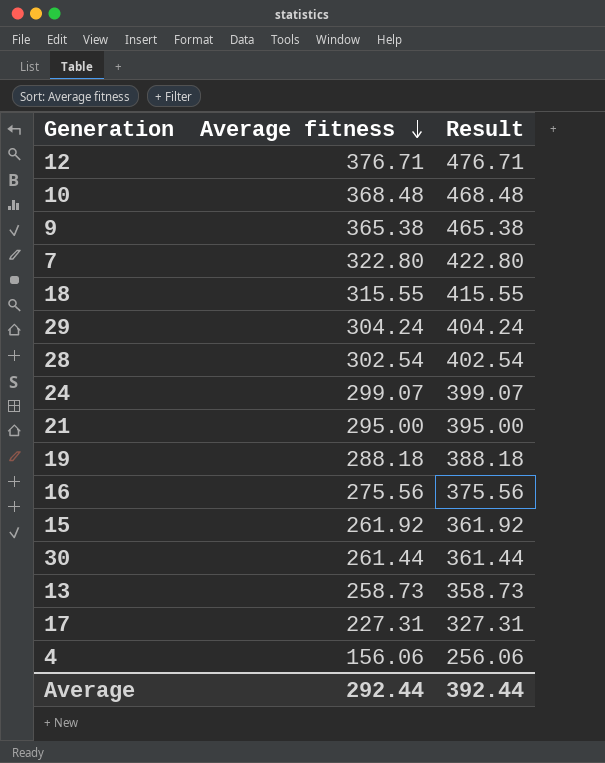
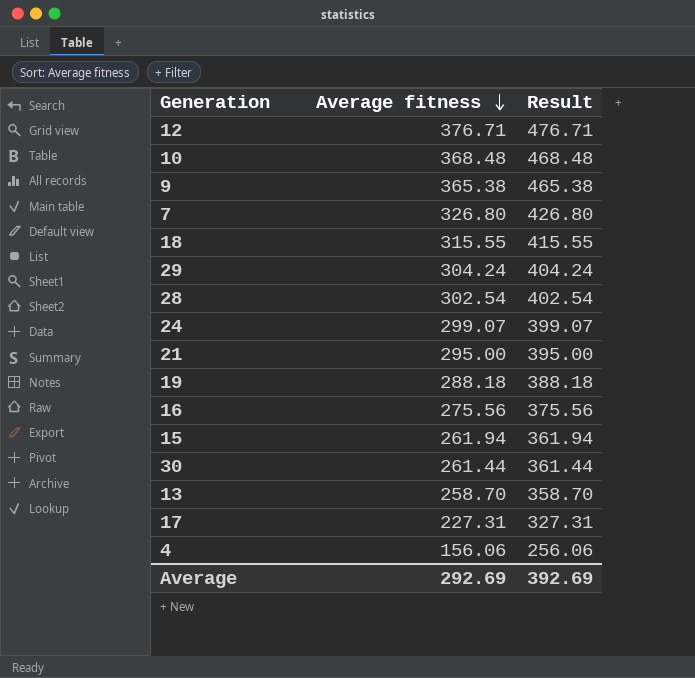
7 | Average fitness: 322.80 -> 326.80
7 | Result: 422.80 -> 426.80
15 | Average fitness: 261.92 -> 261.94
15 | Result: 361.92 -> 361.94
13 | Average fitness: 258.73 -> 258.70
13 | Result: 358.73 -> 358.70
Average | Average fitness: 292.44 -> 292.69
Average | Result: 392.44 -> 392.69

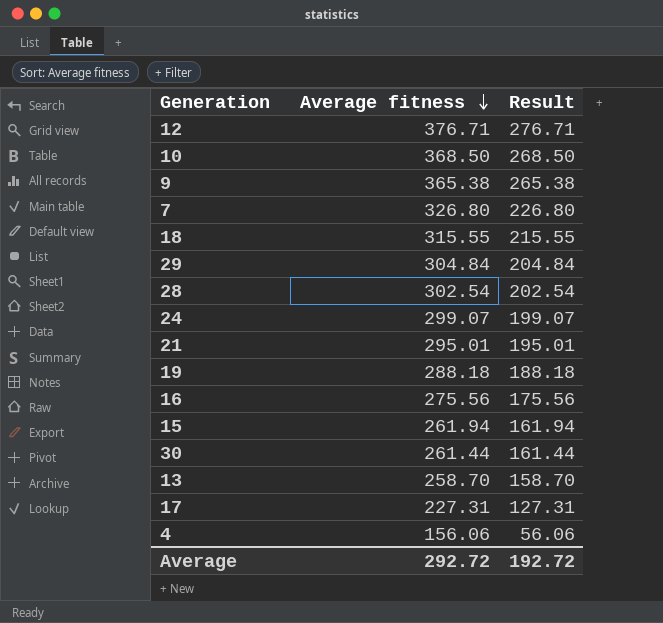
column Result | formula: [Average fitness] + 100 -> [Average fitness] - 100
10 | Average fitness: 368.48 -> 368.50
29 | Average fitness: 304.24 -> 304.84
21 | Average fitness: 295.00 -> 295.01
Average | Average fitness: 292.69 -> 292.72
Average | Result: 392.69 -> 192.72

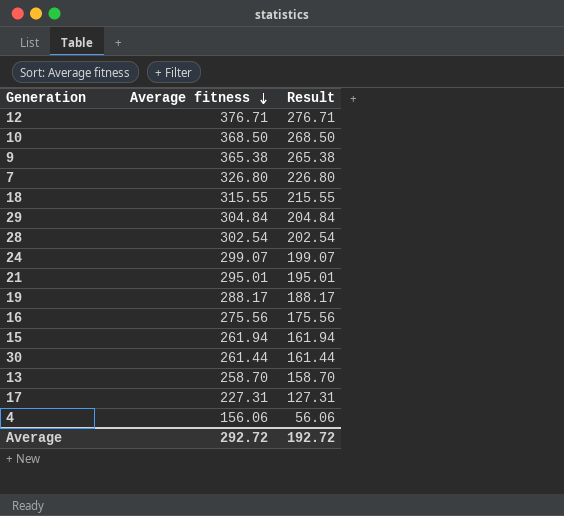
19 | Average fitness: 288.18 -> 288.17
19 | Result: 188.18 -> 188.17

